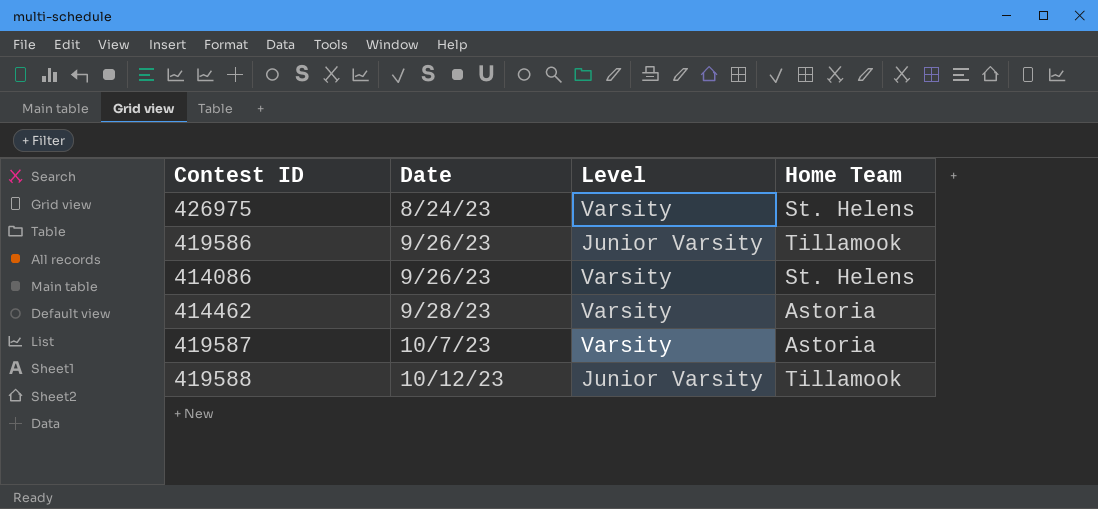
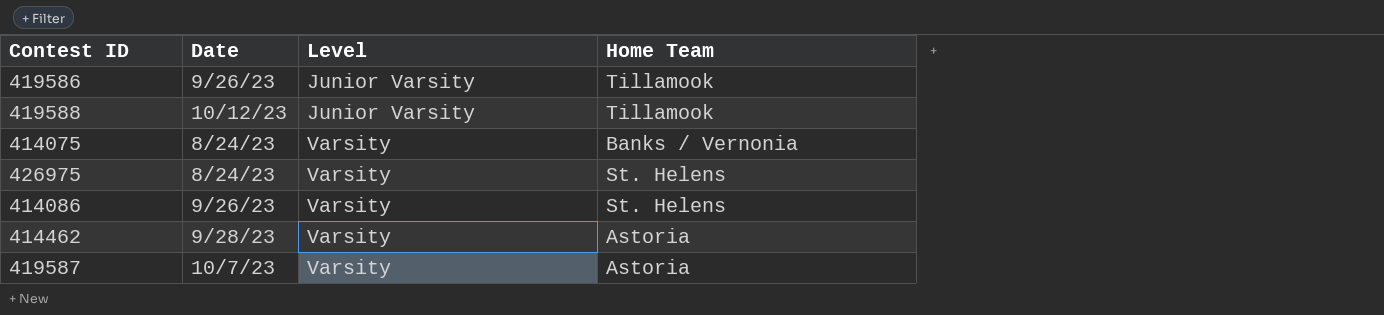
row order: Date ascending -> Level ascending
row 414075: none -> 8/24/23 | Varsity | Banks / Vernonia

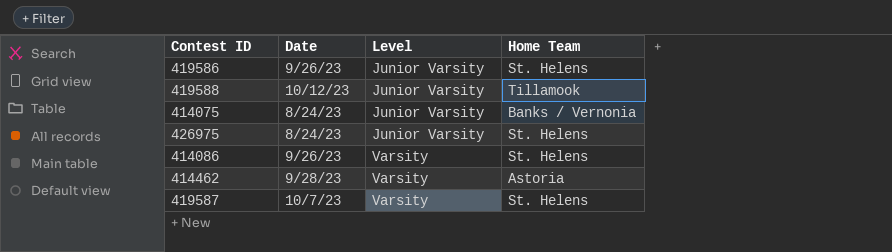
419586 | Home Team: Tillamook -> St. Helens
414075 | Level: Varsity -> Junior Varsity
426975 | Level: Varsity -> Junior Varsity
419587 | Home Team: Astoria -> St. Helens

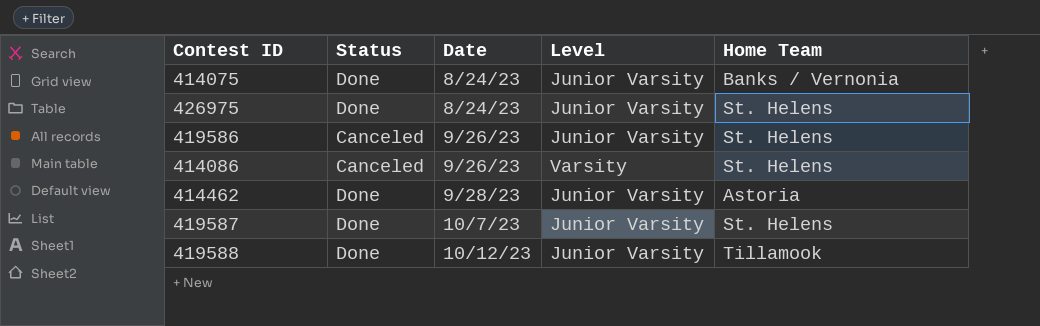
row order: Level ascending -> Date ascending
column Status | position: none -> 2
414462 | Level: Varsity -> Junior Varsity
419587 | Level: Varsity -> Junior Varsity

